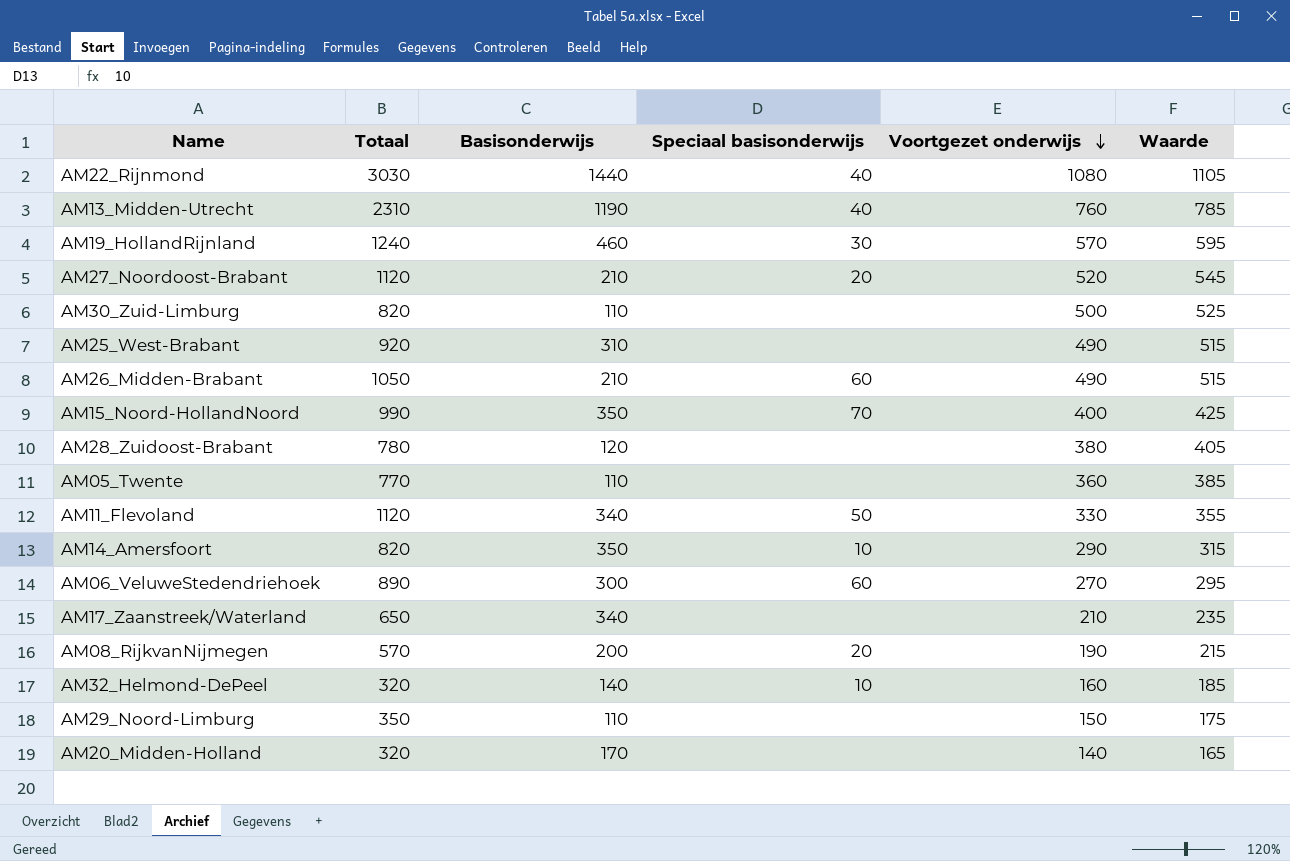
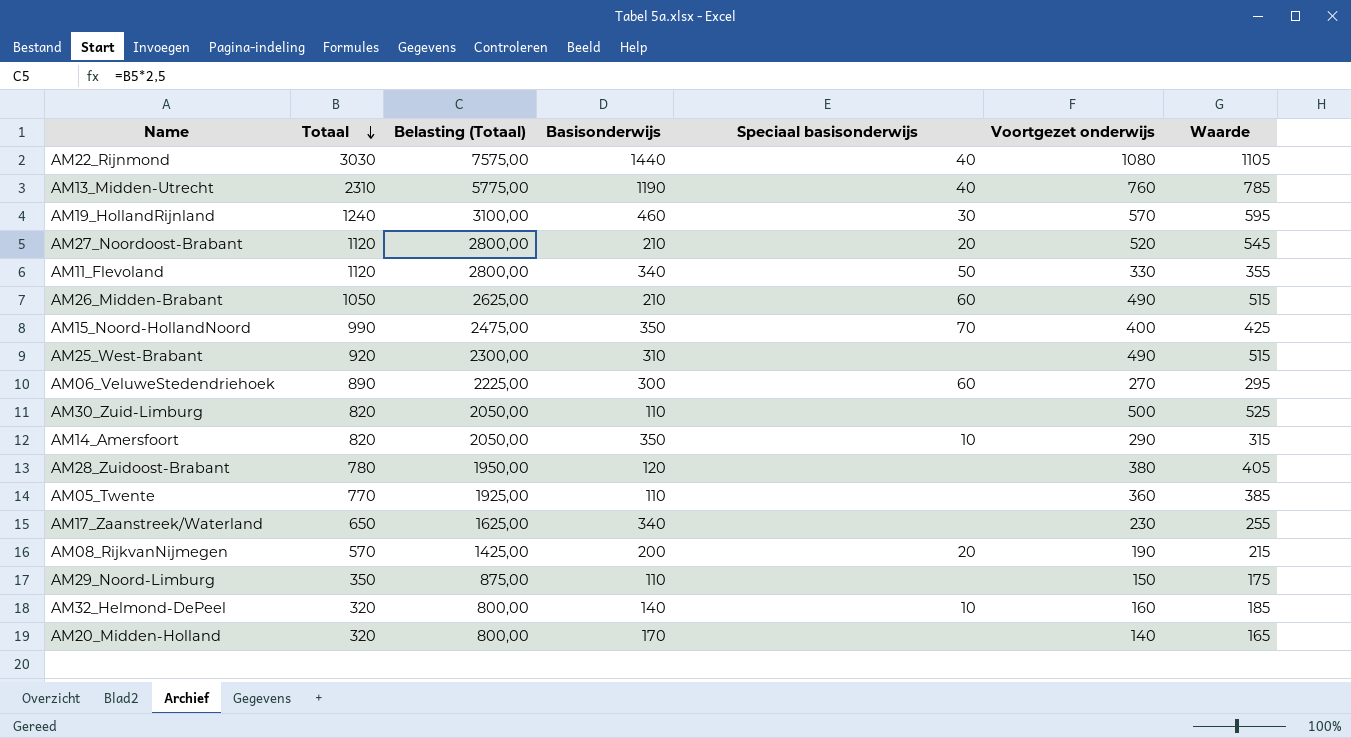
row order: Voortgezet onderwijs descending -> Totaal descending
column Belasting (Totaal) | formula: none -> [Totaal] * 2,5
AM17_Zaanstreek/Waterland | Voortgezet onderwijs: 210 -> 230
AM17_Zaanstreek/Waterland | Waarde: 235 -> 255

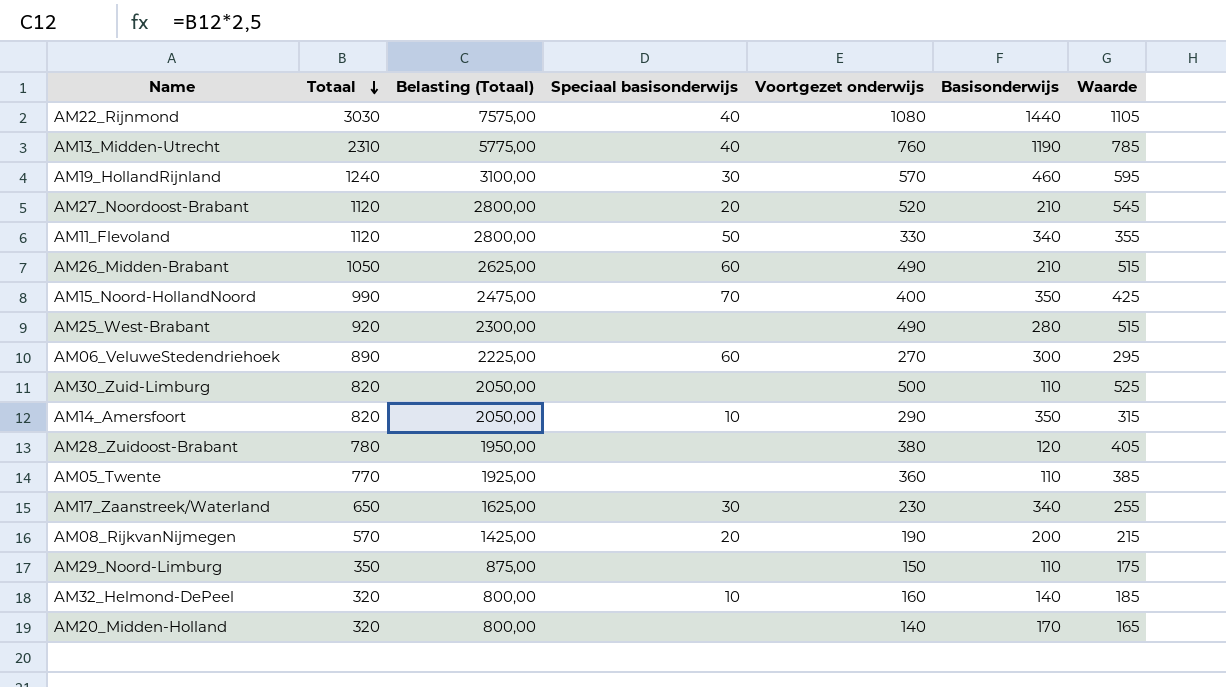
column Basisonderwijs | position: 4 -> 6
AM25_West-Brabant | Basisonderwijs: 310 -> 280
AM17_Zaanstreek/Waterland | Speciaal basisonderwijs: none -> 30

